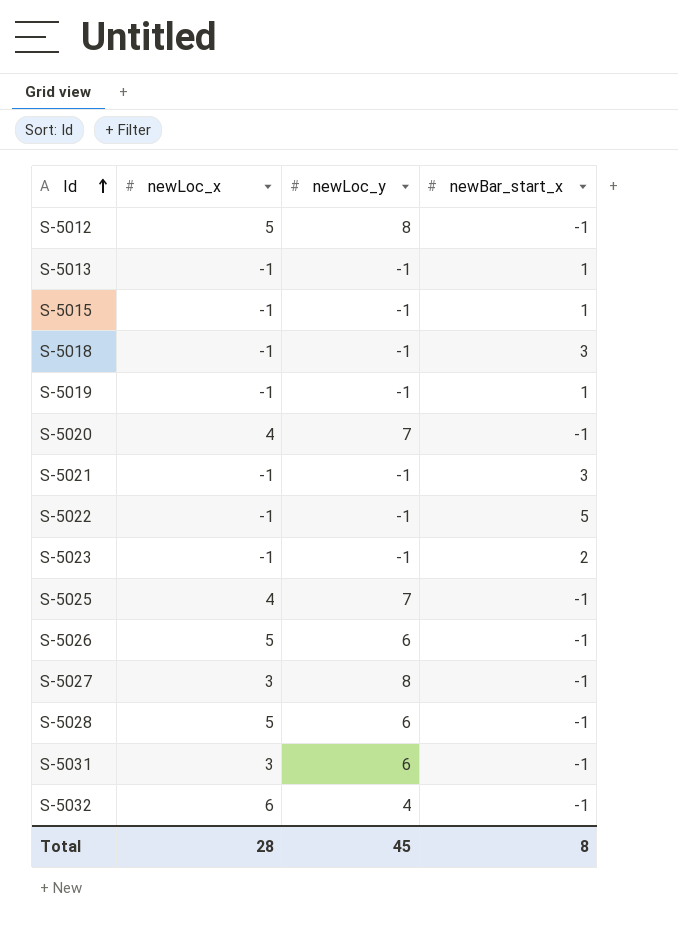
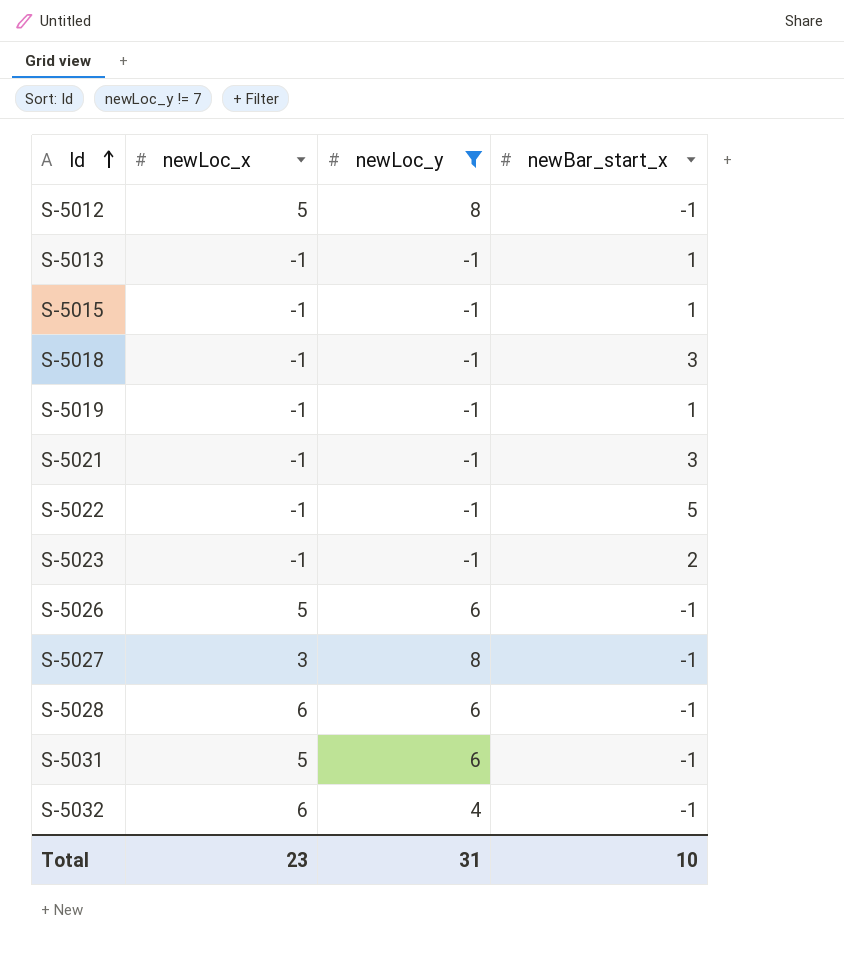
filter: none -> newLoc_y != 7
S-5028 | newLoc_x: 5 -> 6
S-5031 | newLoc_x: 3 -> 5
Total | newLoc_x: 28 -> 23
Total | newLoc_y: 45 -> 31
Total | newBar_start_x: 8 -> 10

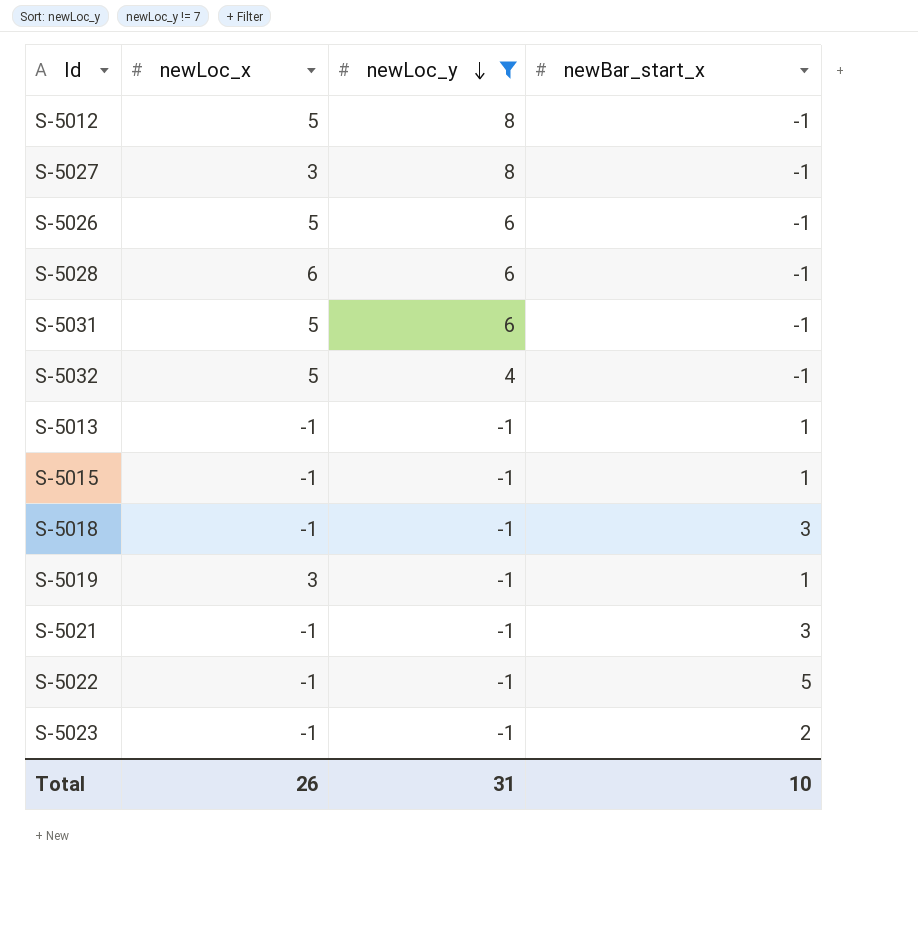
row order: Id ascending -> newLoc_y descending
S-5032 | newLoc_x: 6 -> 5
S-5019 | newLoc_x: -1 -> 3
Total | newLoc_x: 23 -> 26

